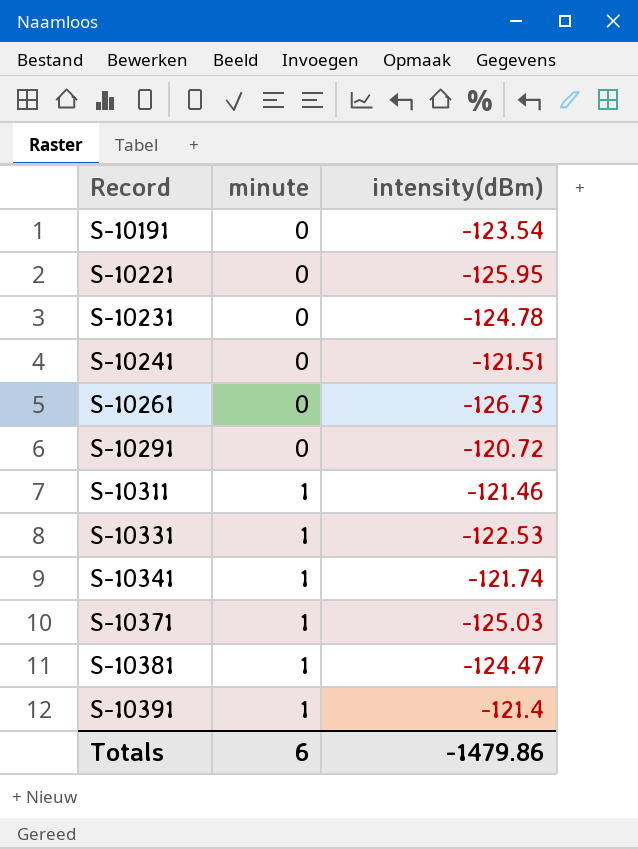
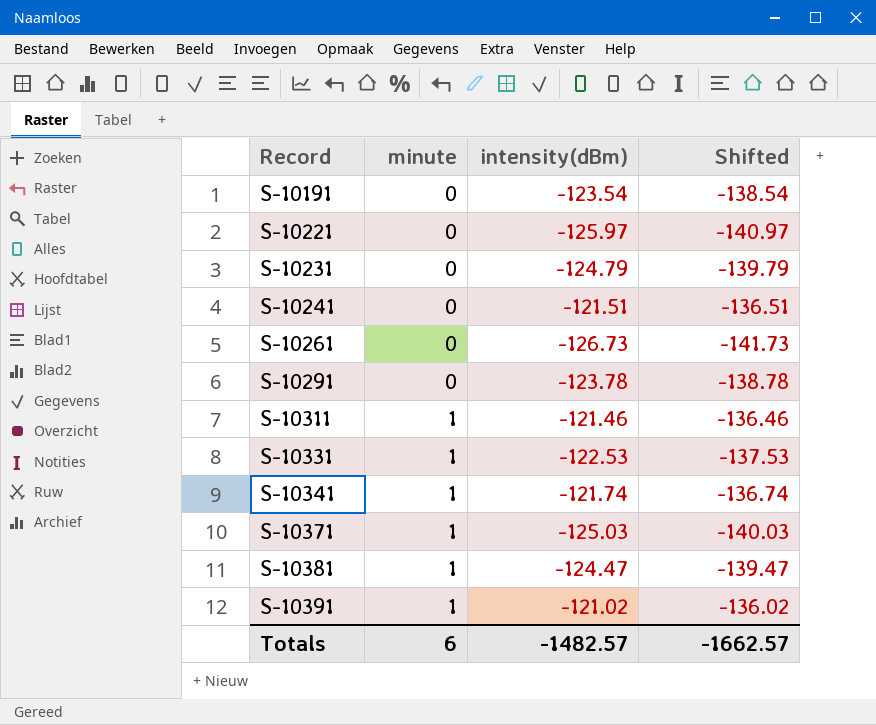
column Shifted | formula: none -> [intensity(dBm)] - 15
S-10221 | intensity(dBm): -125.95 -> -125.97
S-10231 | intensity(dBm): -124.78 -> -124.79
S-10291 | intensity(dBm): -120.72 -> -123.78
S-10391 | intensity(dBm): -121.4 -> -121.02
Totals | intensity(dBm): -1479.86 -> -1482.57

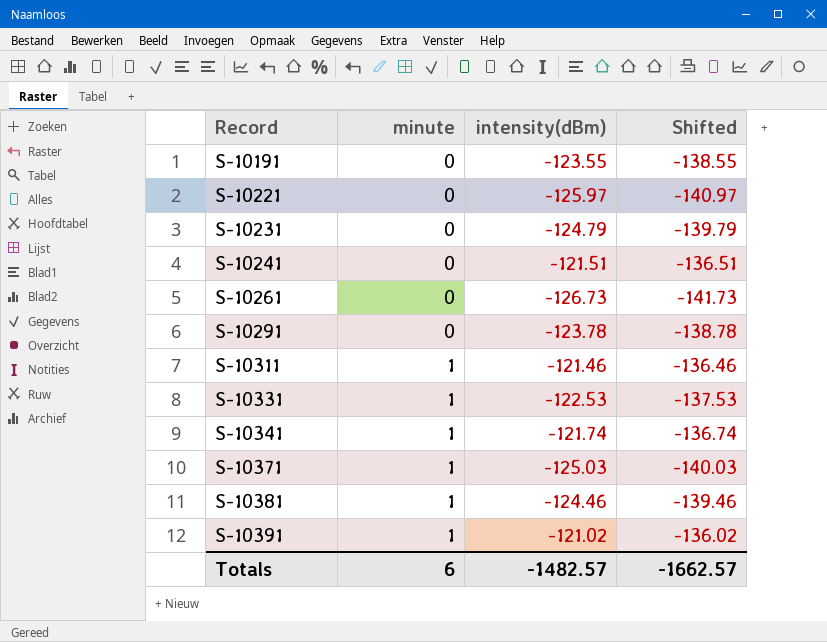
S-10191 | intensity(dBm): -123.54 -> -123.55
S-10191 | Shifted: -138.54 -> -138.55
S-10381 | intensity(dBm): -124.47 -> -124.46
S-10381 | Shifted: -139.47 -> -139.46

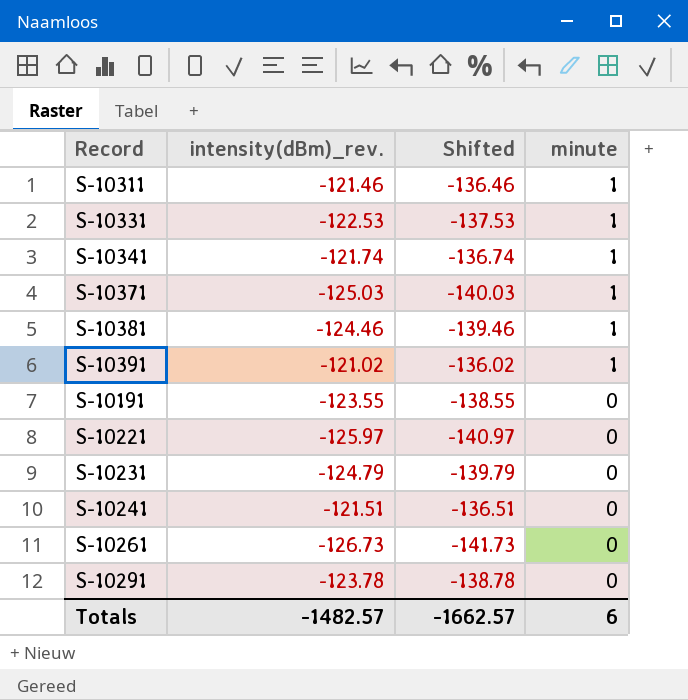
row order: Record ascending -> minute descending
column name: intensity(dBm) -> intensity(dBm)_rev.
column minute | position: 2 -> 4

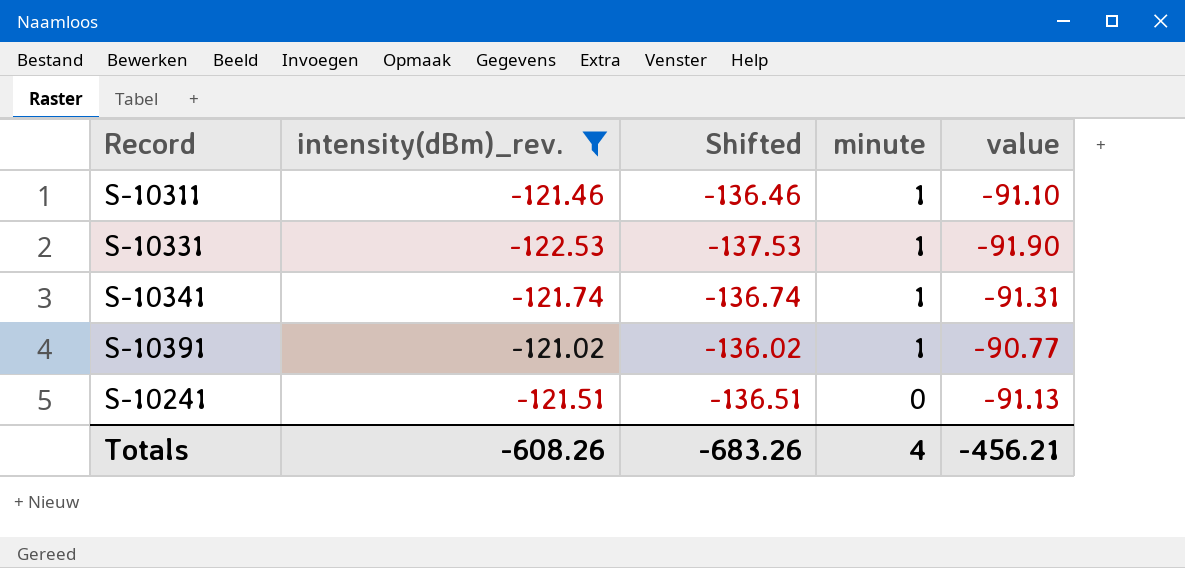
filter: none -> intensity(dBm)_rev. >= -122.53
column value | formula: none -> [intensity(dBm)_rev.] * 0.75
Totals | intensity(dBm)_rev.: -1482.57 -> -608.26
Totals | Shifted: -1662.57 -> -683.26
Totals | minute: 6 -> 4

